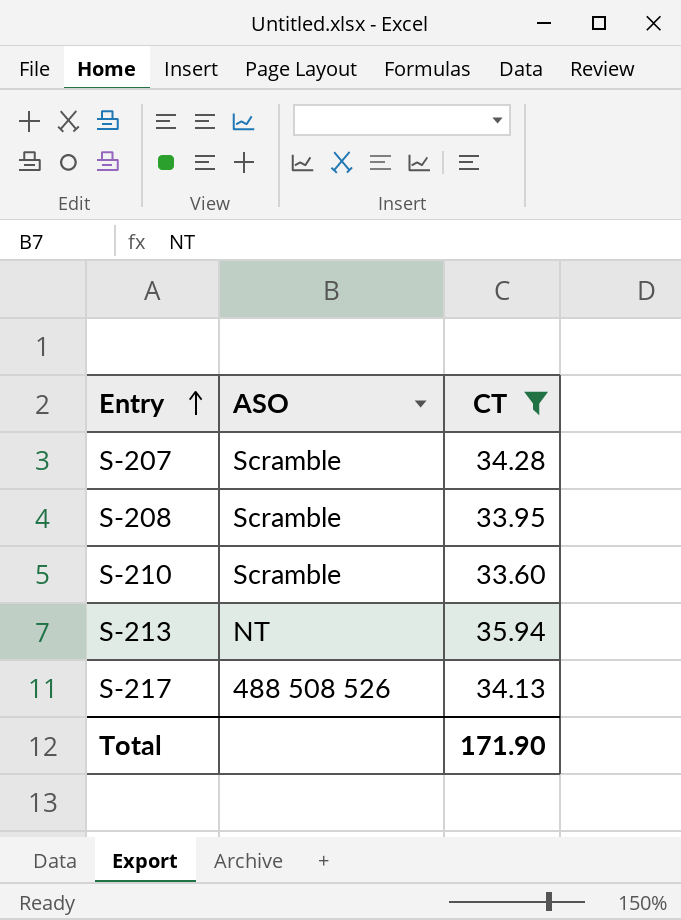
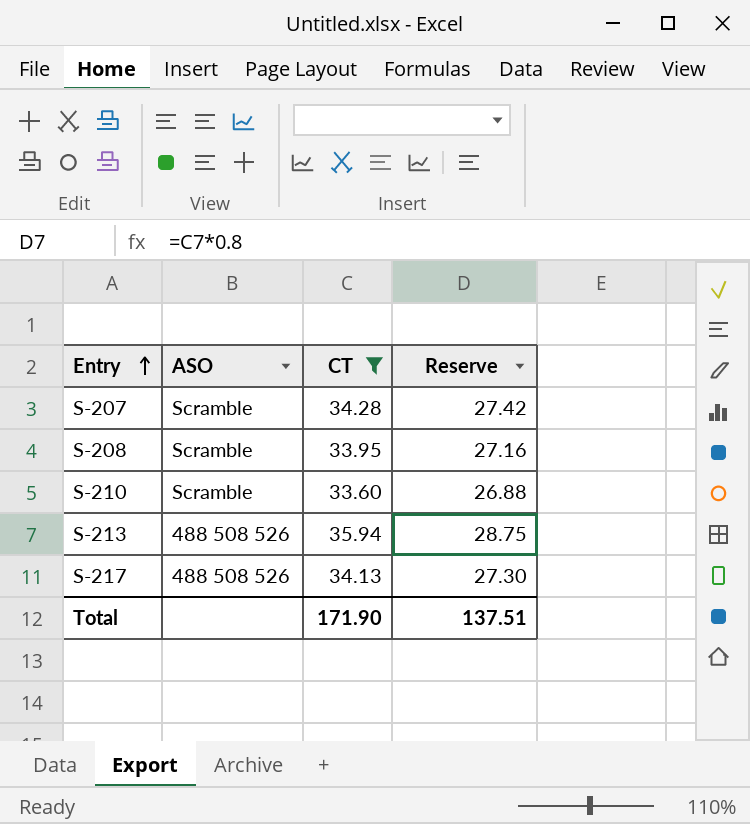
column Reserve | formula: none -> [CT] * 0.8
S-213 | ASO: NT -> 488 508 526

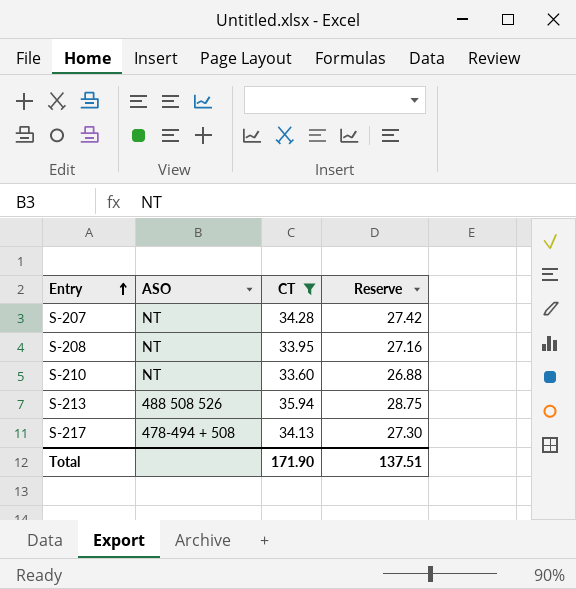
S-207 | ASO: Scramble -> NT
S-208 | ASO: Scramble -> NT
S-210 | ASO: Scramble -> NT
S-217 | ASO: 488 508 526 -> 478-494 + 508

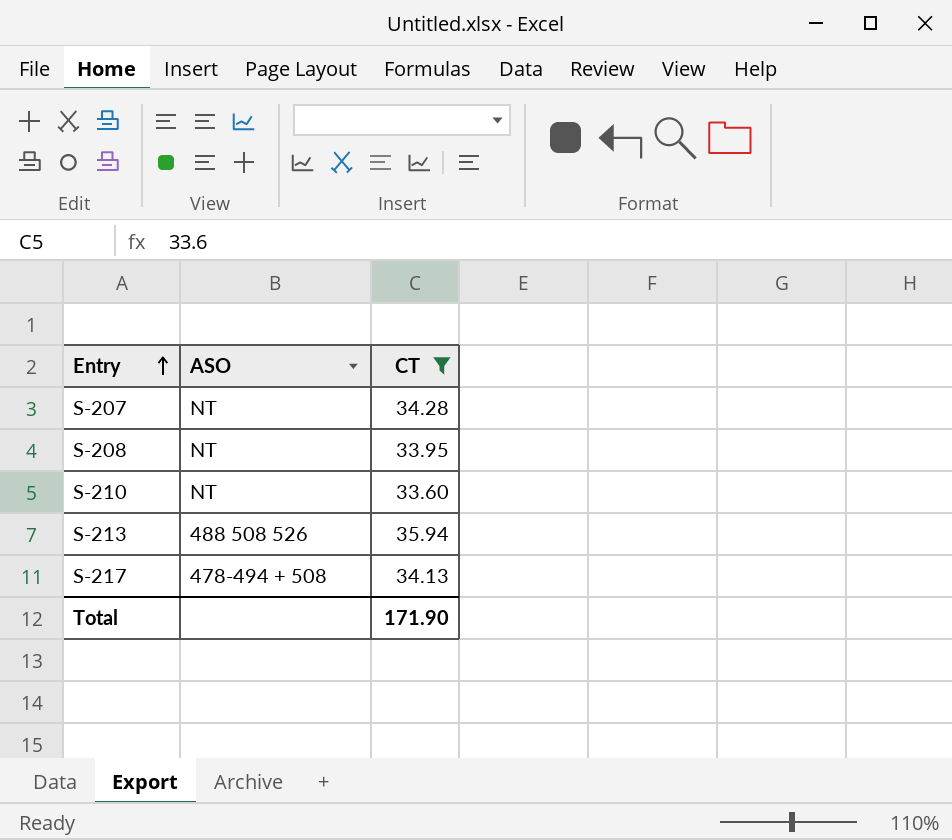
column Reserve | formula: [CT] * 0.8 -> none

